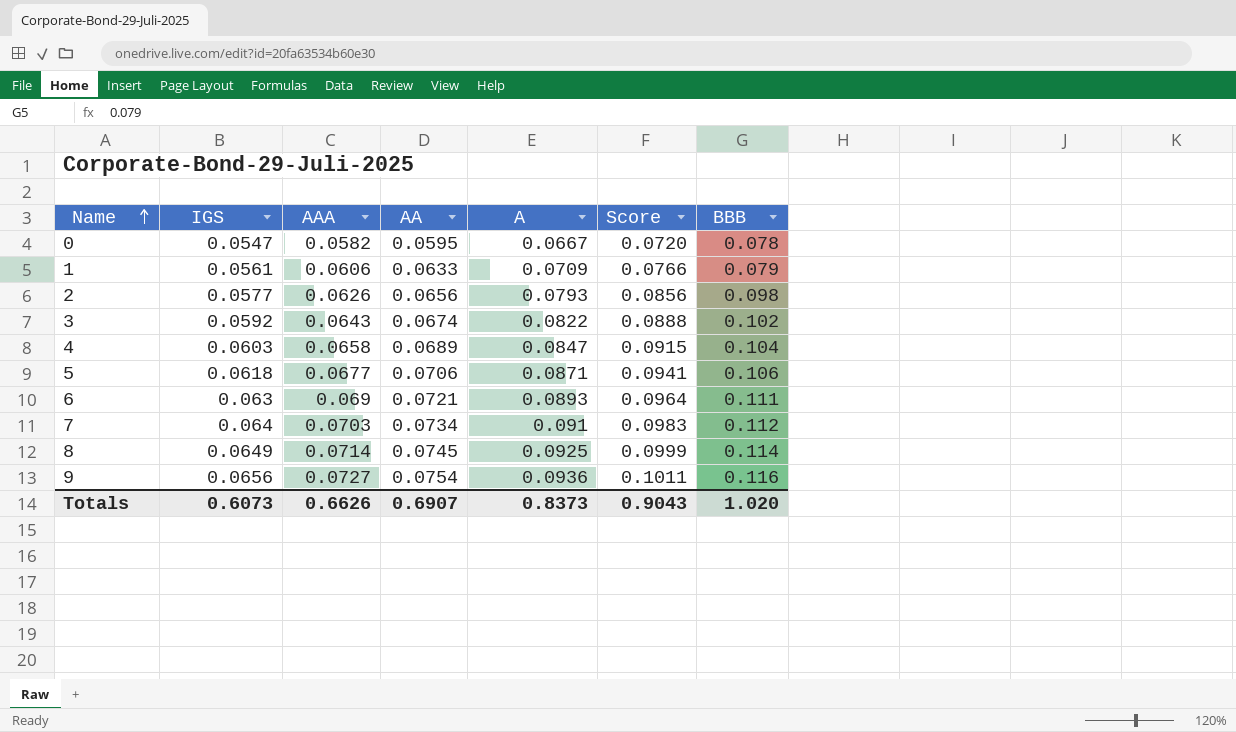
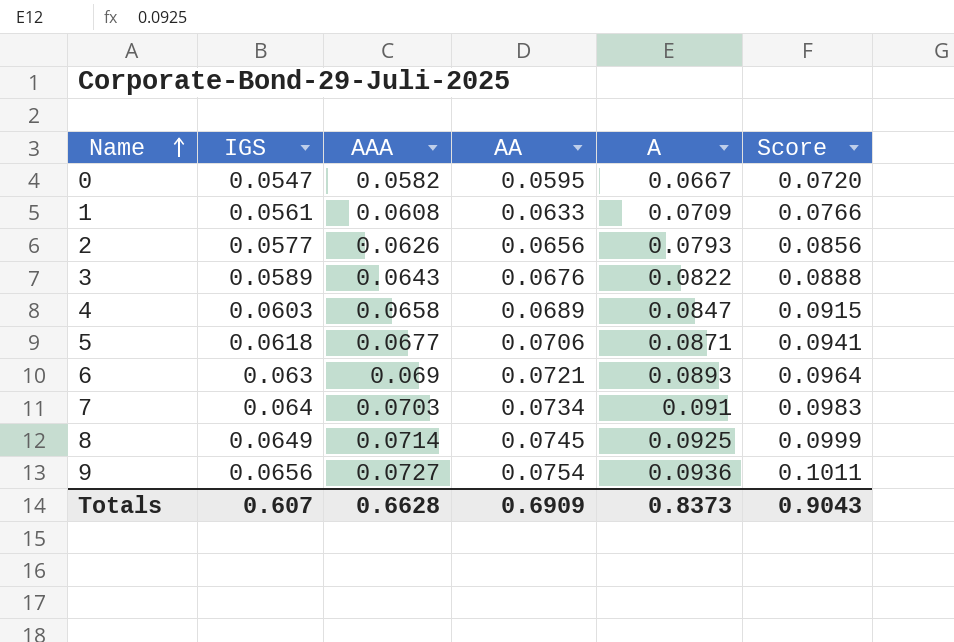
column BBB | position: 7 -> none
1 | AAA: 0.0606 -> 0.0608
3 | IGS: 0.0592 -> 0.0589
3 | AA: 0.0674 -> 0.0676
Totals | IGS: 0.6073 -> 0.607
Totals | AAA: 0.6626 -> 0.6628
Totals | AA: 0.6907 -> 0.6909

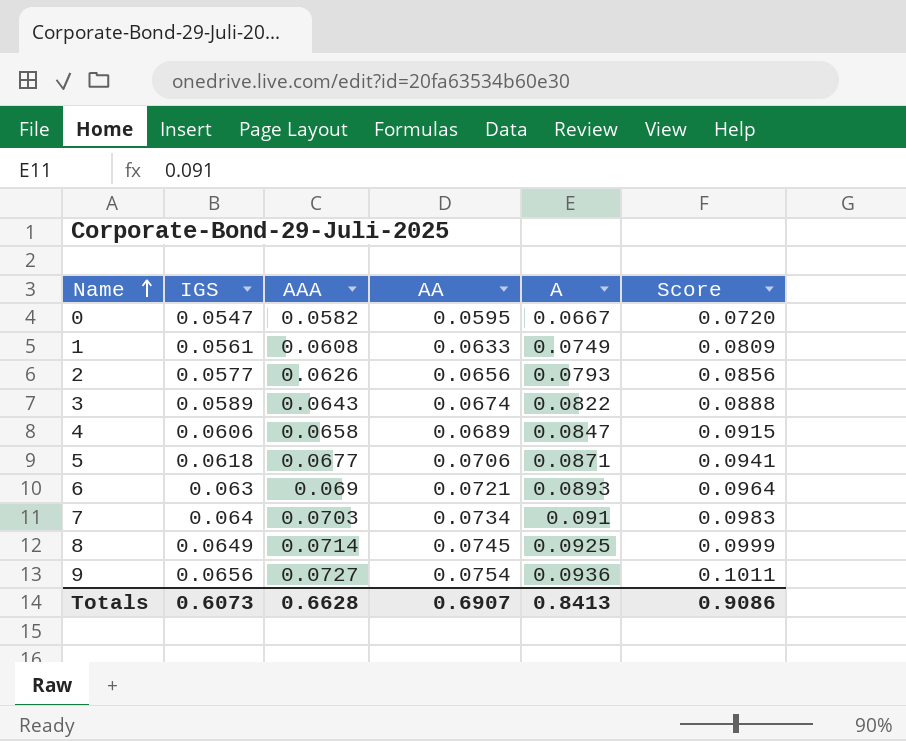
1 | A: 0.0709 -> 0.0749
1 | Score: 0.0766 -> 0.0809
3 | AA: 0.0676 -> 0.0674
4 | IGS: 0.0603 -> 0.0606
Totals | IGS: 0.607 -> 0.6073
Totals | AA: 0.6909 -> 0.6907
Totals | A: 0.8373 -> 0.8413
Totals | Score: 0.9043 -> 0.9086

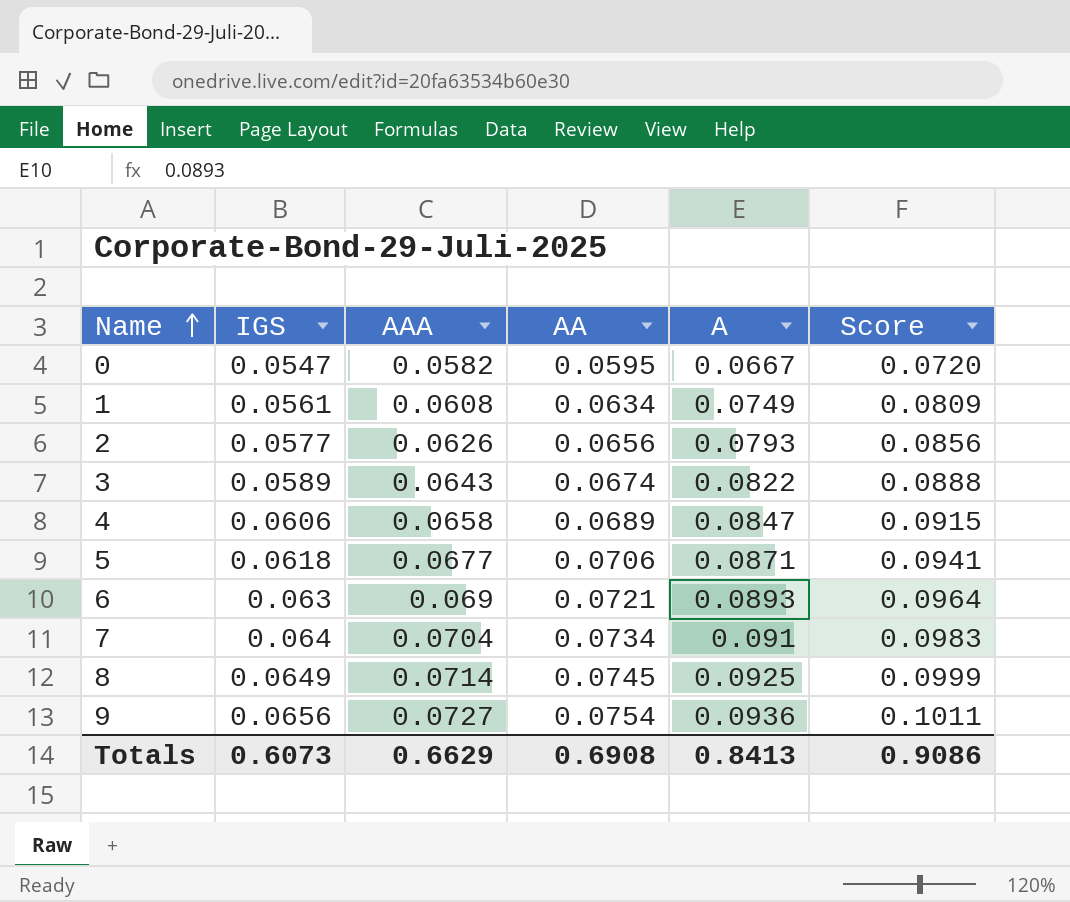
1 | AA: 0.0633 -> 0.0634
7 | AAA: 0.0703 -> 0.0704
Totals | AAA: 0.6628 -> 0.6629
Totals | AA: 0.6907 -> 0.6908

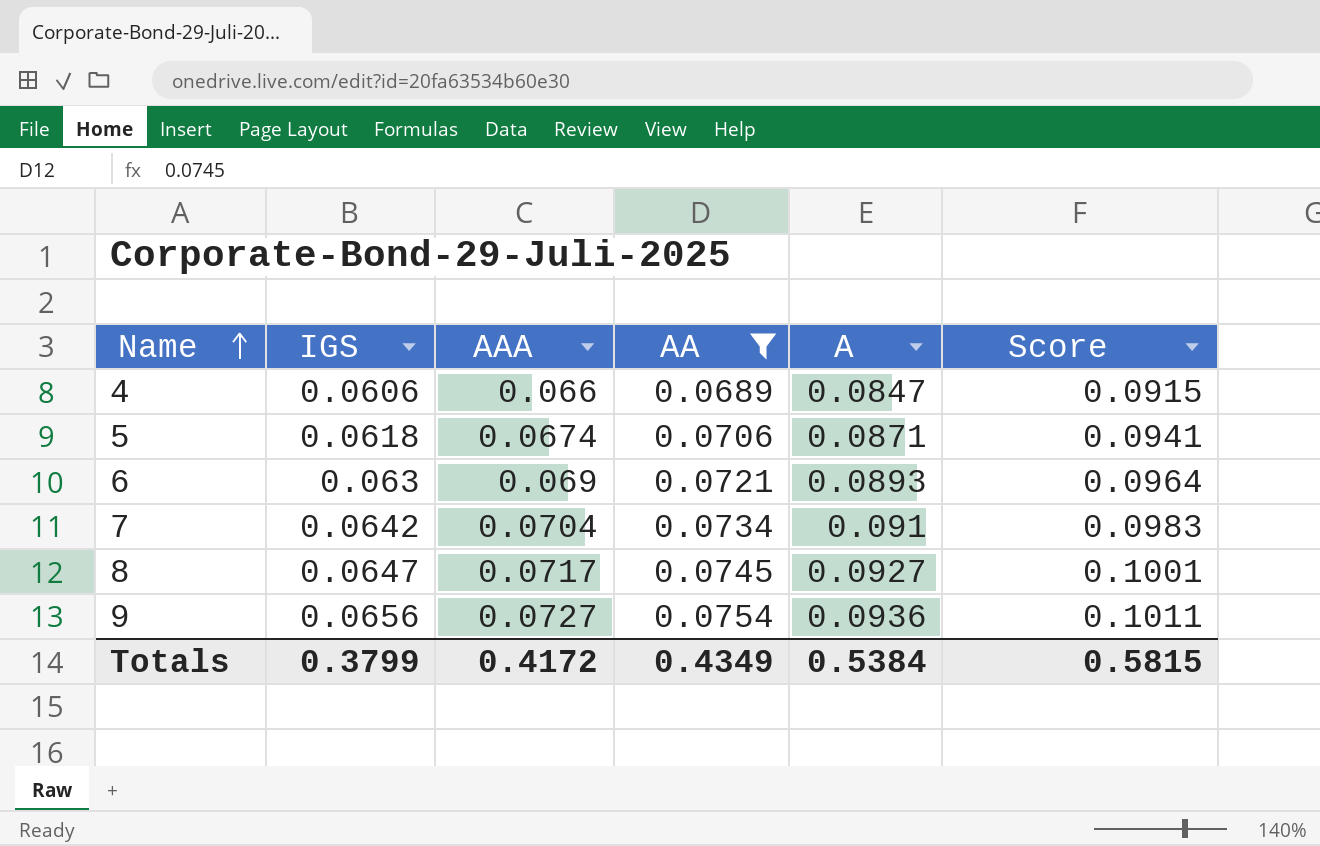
filter: none -> AA >= 0.0689
4 | AAA: 0.0658 -> 0.066
5 | AAA: 0.0677 -> 0.0674
7 | IGS: 0.064 -> 0.0642
8 | IGS: 0.0649 -> 0.0647
8 | AAA: 0.0714 -> 0.0717
8 | A: 0.0925 -> 0.0927
8 | Score: 0.0999 -> 0.1001
Totals | IGS: 0.6073 -> 0.3799
Totals | AAA: 0.6629 -> 0.4172
Totals | AA: 0.6908 -> 0.4349
Totals | A: 0.8413 -> 0.5384
Totals | Score: 0.9086 -> 0.5815

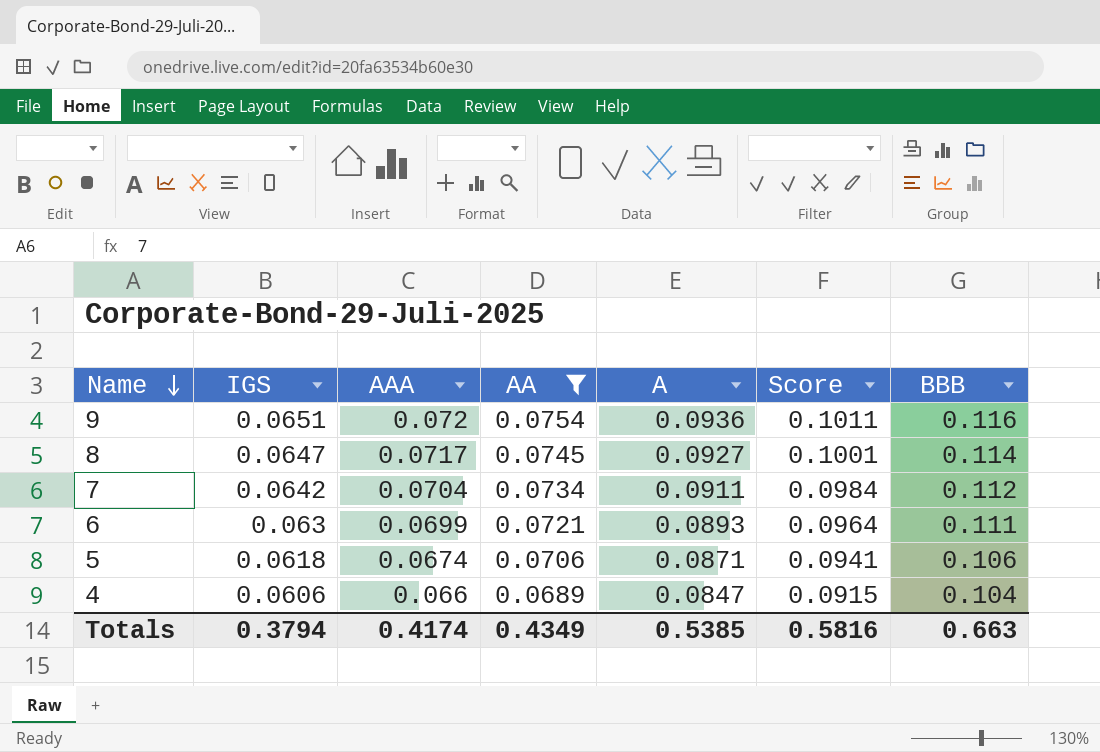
row order: Name ascending -> Name descending
column BBB | position: none -> 7
9 | IGS: 0.0656 -> 0.0651
9 | AAA: 0.0727 -> 0.072
7 | A: 0.091 -> 0.0911
7 | Score: 0.0983 -> 0.0984
6 | AAA: 0.069 -> 0.0699
Totals | IGS: 0.3799 -> 0.3794
Totals | AAA: 0.4172 -> 0.4174
Totals | A: 0.5384 -> 0.5385
Totals | Score: 0.5815 -> 0.5816

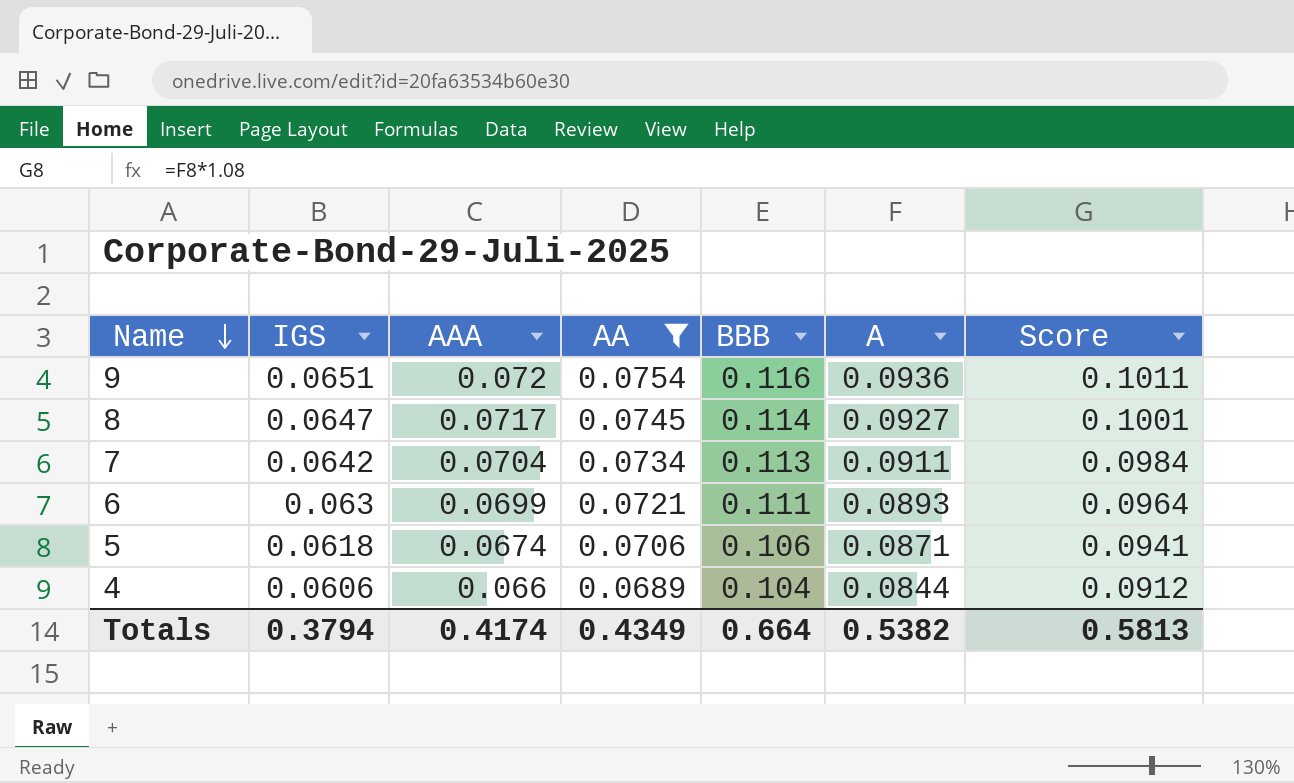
column BBB | position: 7 -> 5
7 | BBB: 0.112 -> 0.113
4 | A: 0.0847 -> 0.0844
4 | Score: 0.0915 -> 0.0912
Totals | BBB: 0.663 -> 0.664
Totals | A: 0.5385 -> 0.5382
Totals | Score: 0.5816 -> 0.5813

